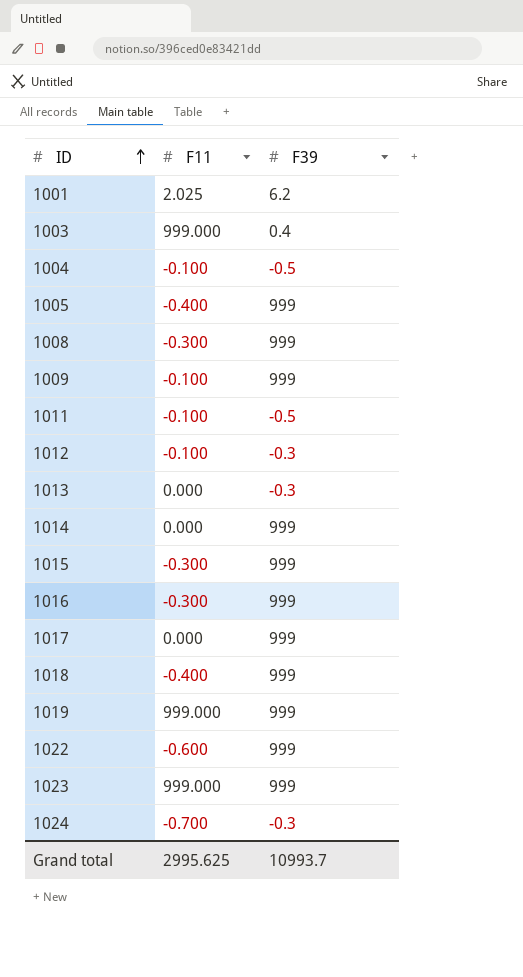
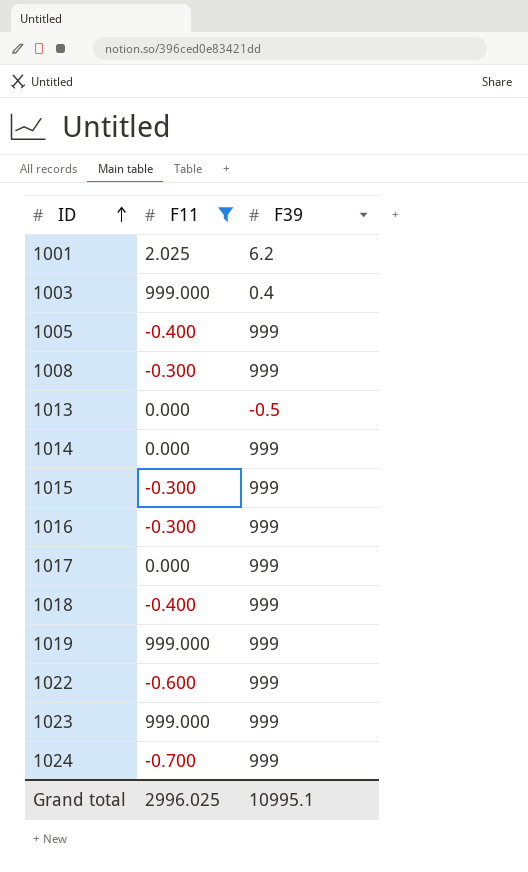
filter: none -> F11 != -0.100
1013 | F39: -0.3 -> -0.5
1024 | F39: -0.3 -> 999
Grand total | F11: 2995.625 -> 2996.025
Grand total | F39: 10993.7 -> 10995.1

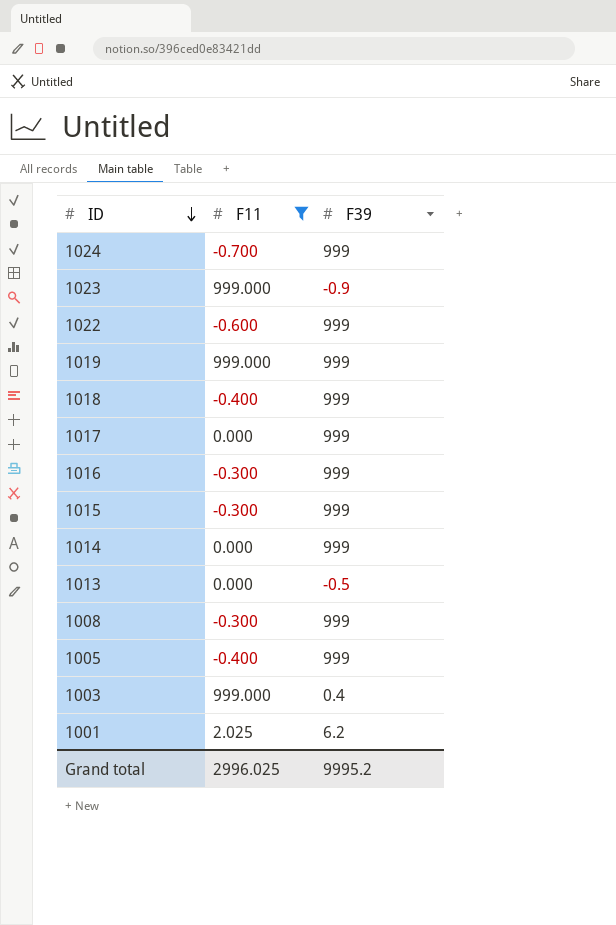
row order: ID ascending -> ID descending
1023 | F39: 999 -> -0.9
Grand total | F39: 10995.1 -> 9995.2

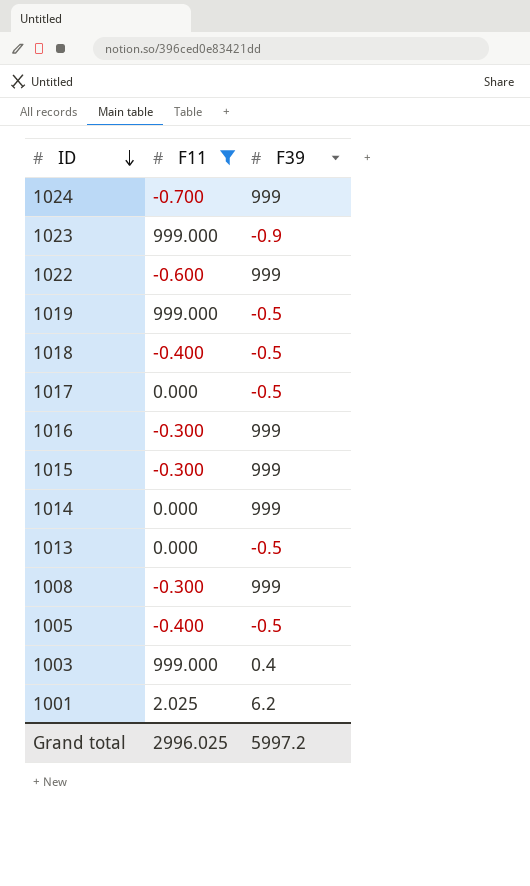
1019 | F39: 999 -> -0.5
1018 | F39: 999 -> -0.5
1017 | F39: 999 -> -0.5
1005 | F39: 999 -> -0.5
Grand total | F39: 9995.2 -> 5997.2

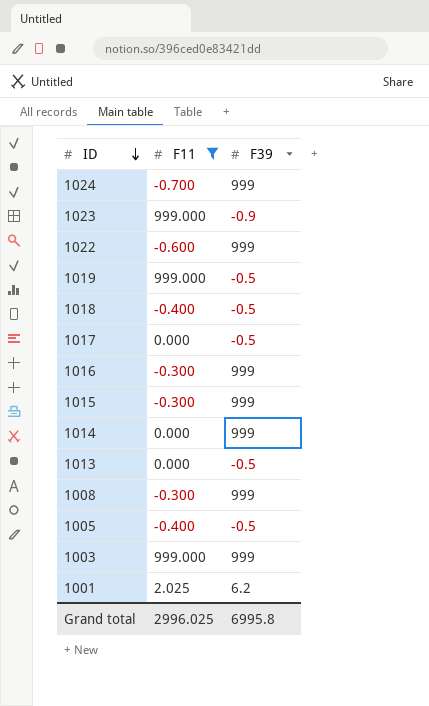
1003 | F39: 0.4 -> 999
Grand total | F39: 5997.2 -> 6995.8

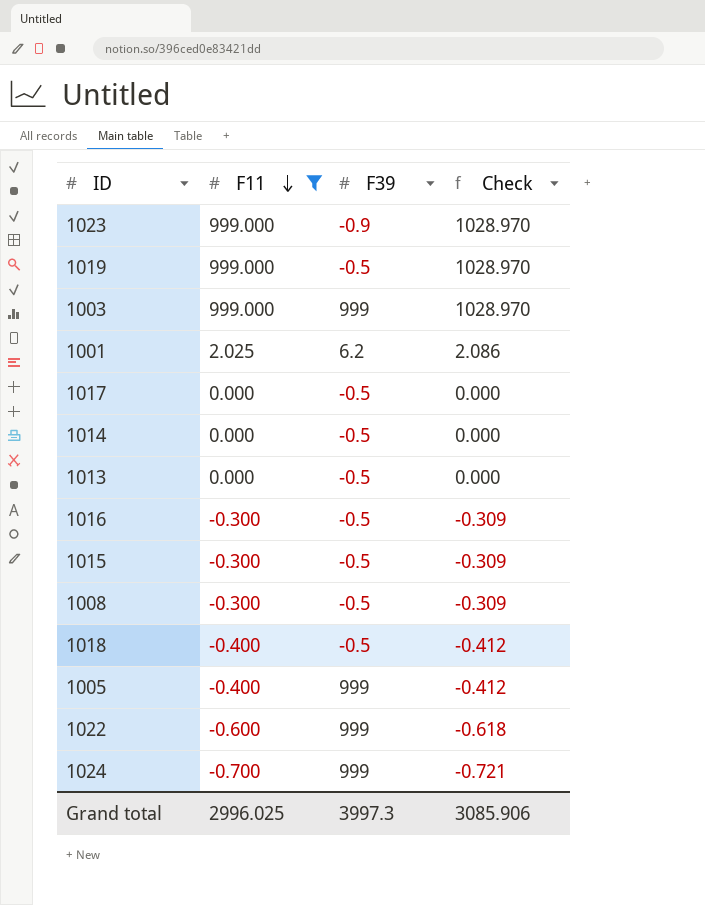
row order: ID descending -> F11 descending
column Check | formula: none -> [F11] * 1.03
1014 | F39: 999 -> -0.5
1016 | F39: 999 -> -0.5
1015 | F39: 999 -> -0.5
1008 | F39: 999 -> -0.5
1005 | F39: -0.5 -> 999
Grand total | F39: 6995.8 -> 3997.3

